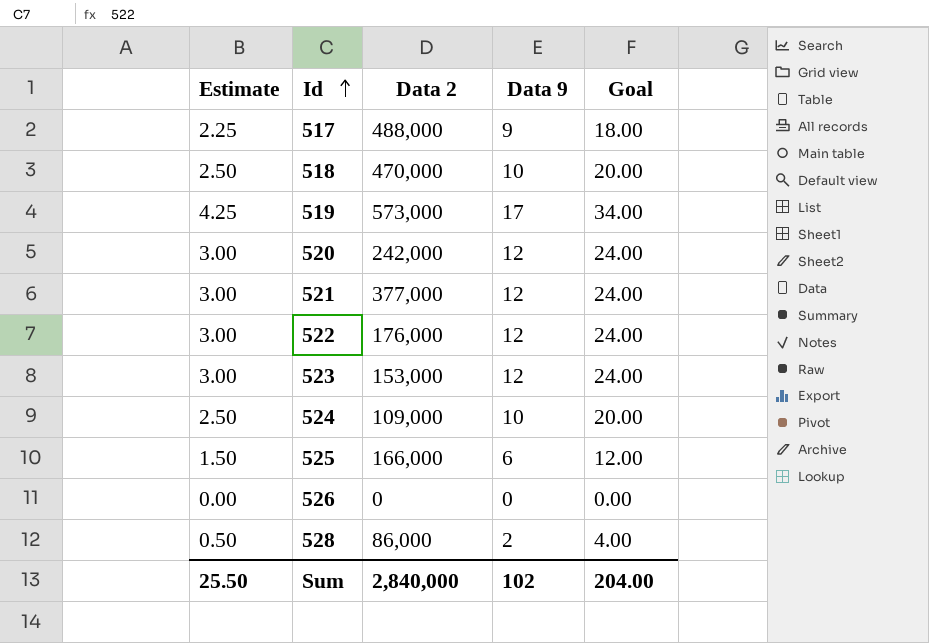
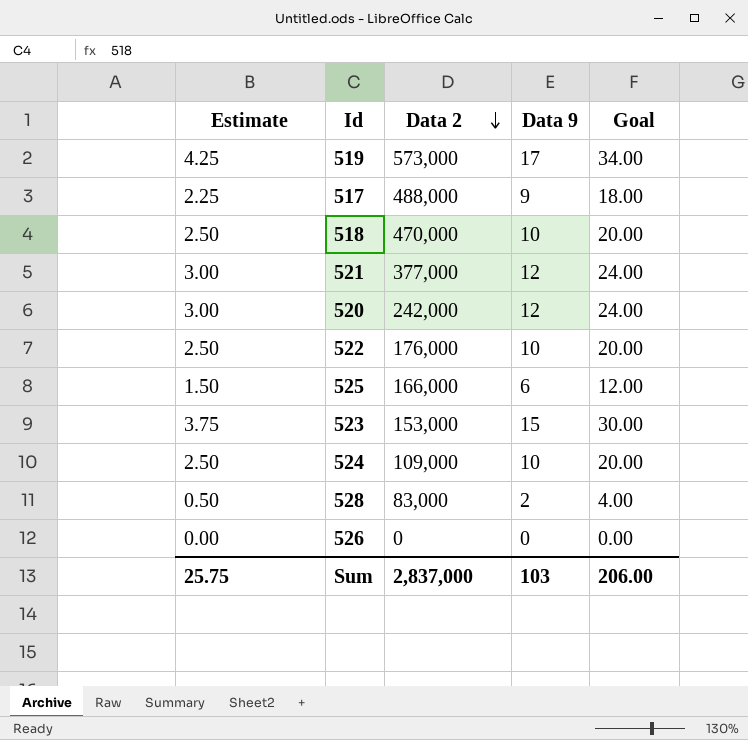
row order: Id ascending -> Data 2 descending
522 | Estimate: 3.00 -> 2.50
522 | Data 9: 12 -> 10
522 | Goal: 24.00 -> 20.00
523 | Estimate: 3.00 -> 3.75
523 | Data 9: 12 -> 15
523 | Goal: 24.00 -> 30.00
528 | Data 2: 86,000 -> 83,000
Sum | Estimate: 25.50 -> 25.75
Sum | Data 2: 2,840,000 -> 2,837,000
Sum | Data 9: 102 -> 103
Sum | Goal: 204.00 -> 206.00

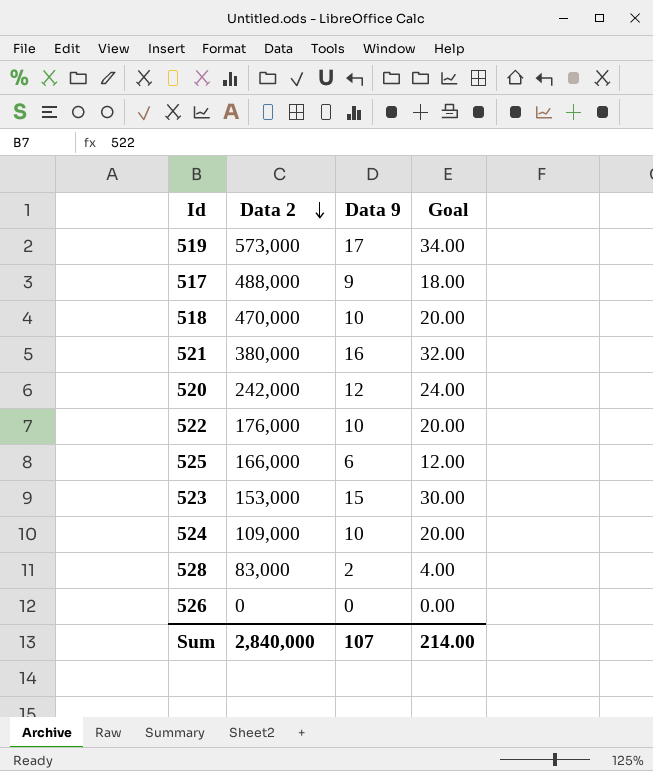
column Estimate | formula: [Data 9] * 0.25 -> none
521 | Data 2: 377,000 -> 380,000
521 | Data 9: 12 -> 16
521 | Goal: 24.00 -> 32.00
Sum | Data 2: 2,837,000 -> 2,840,000
Sum | Data 9: 103 -> 107
Sum | Goal: 206.00 -> 214.00

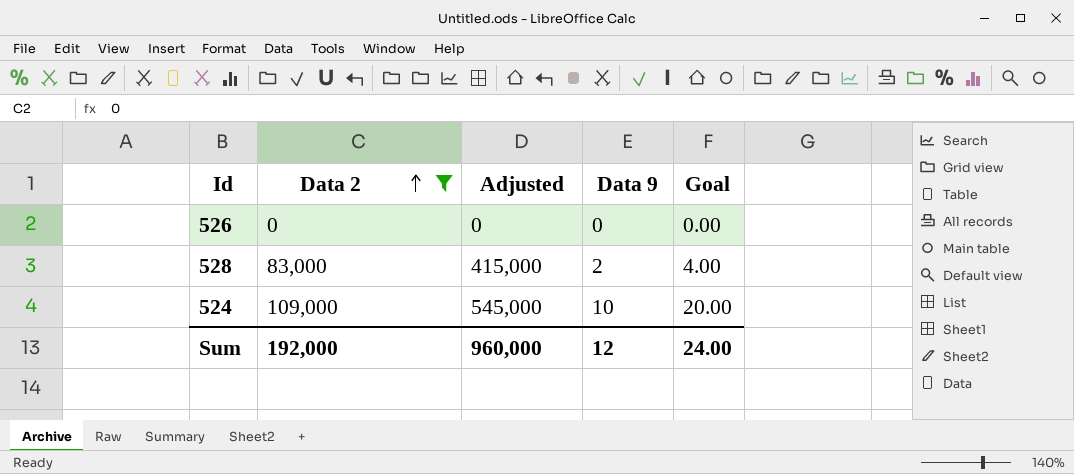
filter: none -> Data 2 <= 109,000
row order: Data 2 descending -> Data 2 ascending
column Adjusted | formula: none -> [Data 2] * 5
Sum | Data 2: 2,840,000 -> 192,000
Sum | Data 9: 107 -> 12
Sum | Goal: 214.00 -> 24.00

